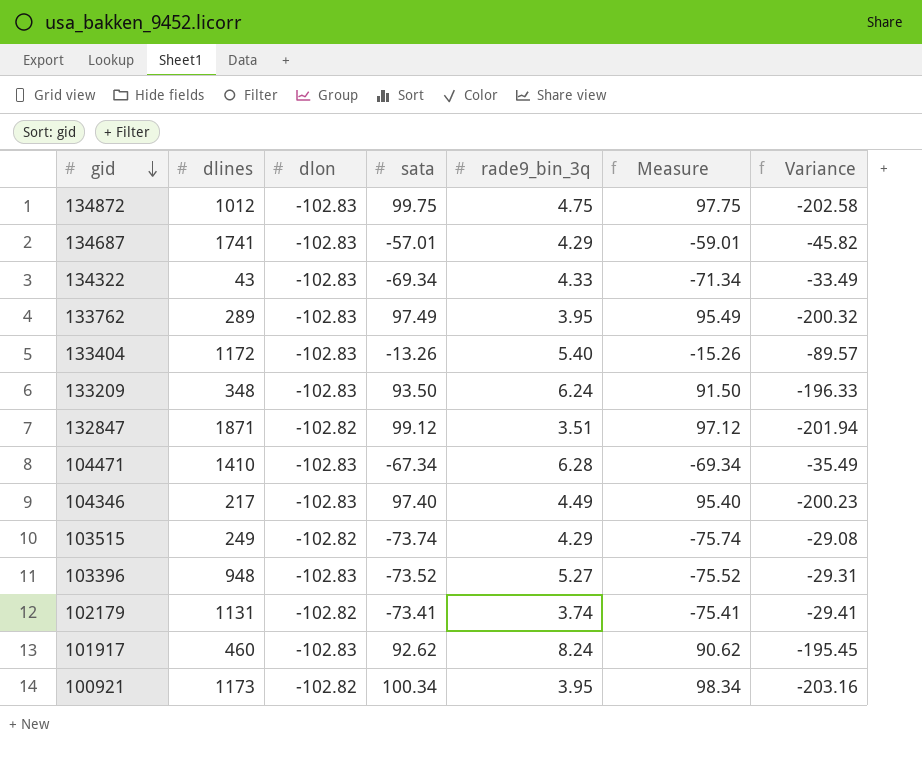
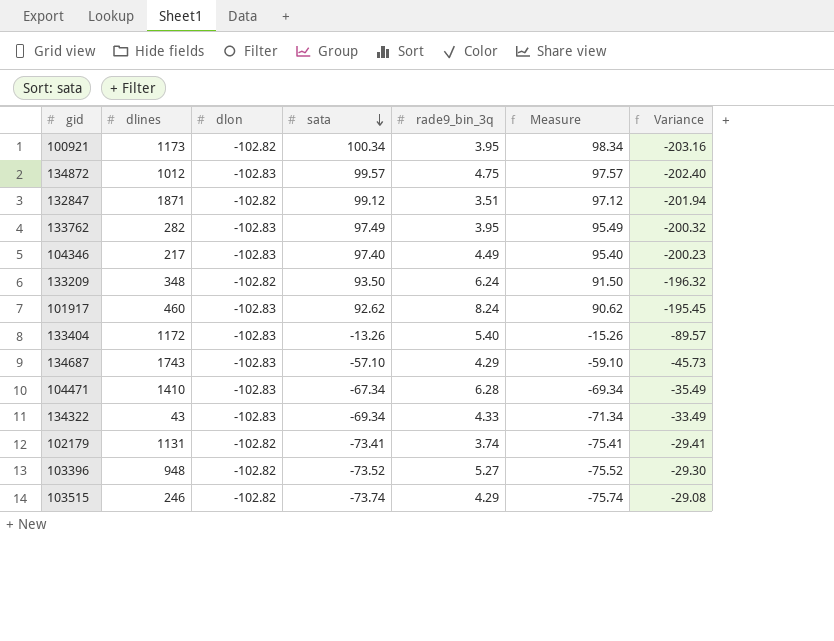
row order: gid descending -> sata descending
134872 | sata: 99.75 -> 99.57
134872 | Measure: 97.75 -> 97.57
134872 | Variance: -202.58 -> -202.40
133762 | dlines: 289 -> 282
133209 | dlon: -102.83 -> -102.82
133209 | Variance: -196.33 -> -196.32
134687 | dlines: 1741 -> 1743
134687 | sata: -57.01 -> -57.10
134687 | Measure: -59.01 -> -59.10
134687 | Variance: -45.82 -> -45.73
103396 | dlon: -102.83 -> -102.82
103396 | Variance: -29.31 -> -29.30
103515 | dlines: 249 -> 246

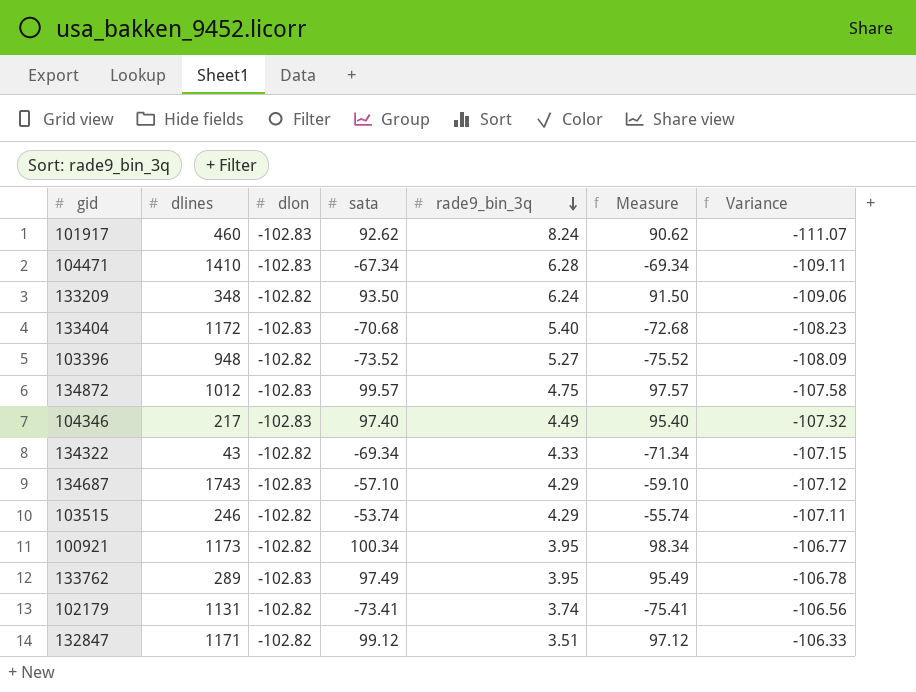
row order: sata descending -> rade9_bin_3q descending
column Variance | formula: [dlon] - [sata] -> [dlon] - [rade9_bin_3q]
133404 | sata: -13.26 -> -70.68
133404 | Measure: -15.26 -> -72.68
134322 | dlon: -102.83 -> -102.82
103515 | sata: -73.74 -> -53.74
103515 | Measure: -75.74 -> -55.74
133762 | dlines: 282 -> 289
132847 | dlines: 1871 -> 1171

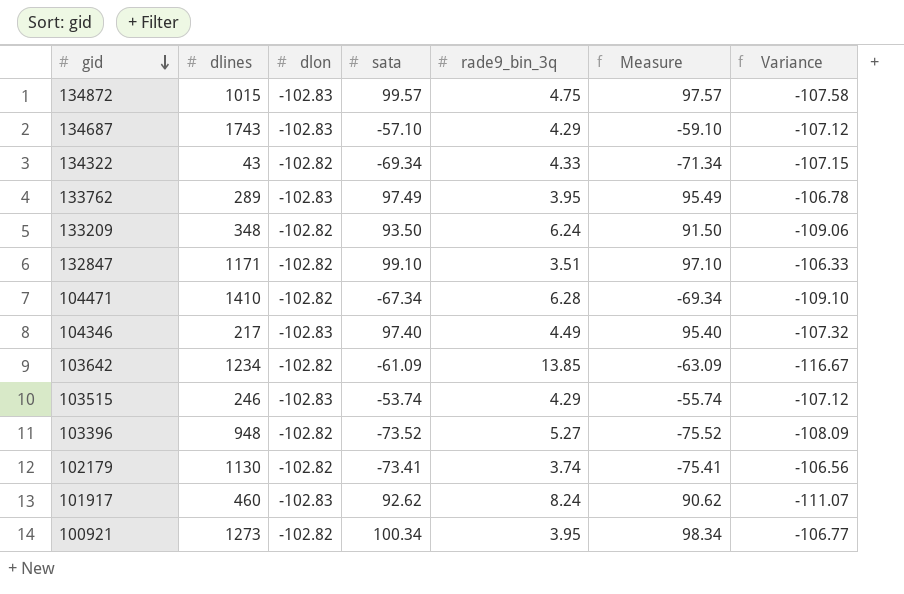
row order: rade9_bin_3q descending -> gid descending
row 133404: 1172 | -102.83 | -70.68 | 5.40 | -72.68 | -108.23 -> none
134872 | dlines: 1012 -> 1015
132847 | sata: 99.12 -> 99.10
132847 | Measure: 97.12 -> 97.10
104471 | dlon: -102.83 -> -102.82
104471 | Variance: -109.11 -> -109.10
row 103642: none -> 1234 | -102.82 | -61.09 | 13.85 | -63.09 | -116.67
103515 | dlon: -102.82 -> -102.83
103515 | Variance: -107.11 -> -107.12
102179 | dlines: 1131 -> 1130
100921 | dlines: 1173 -> 1273

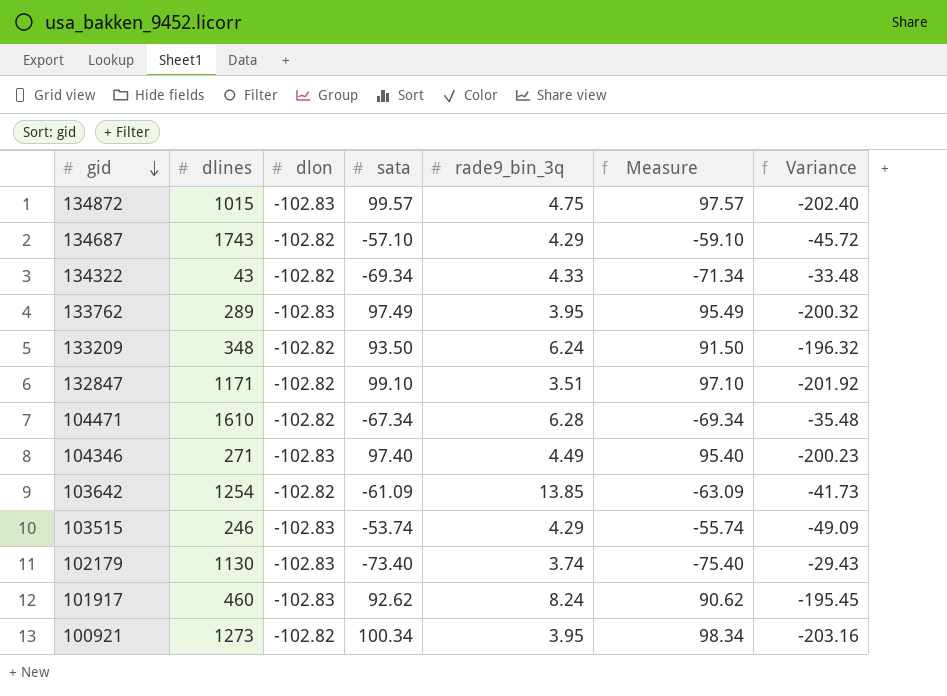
column Variance | formula: [dlon] - [rade9_bin_3q] -> [dlon] - [sata]
row 103396: 948 | -102.82 | -73.52 | 5.27 | -75.52 | -108.09 -> none
134687 | dlon: -102.83 -> -102.82
104471 | dlines: 1410 -> 1610
104346 | dlines: 217 -> 271
103642 | dlines: 1234 -> 1254
102179 | dlon: -102.82 -> -102.83
102179 | sata: -73.41 -> -73.40
102179 | Measure: -75.41 -> -75.40

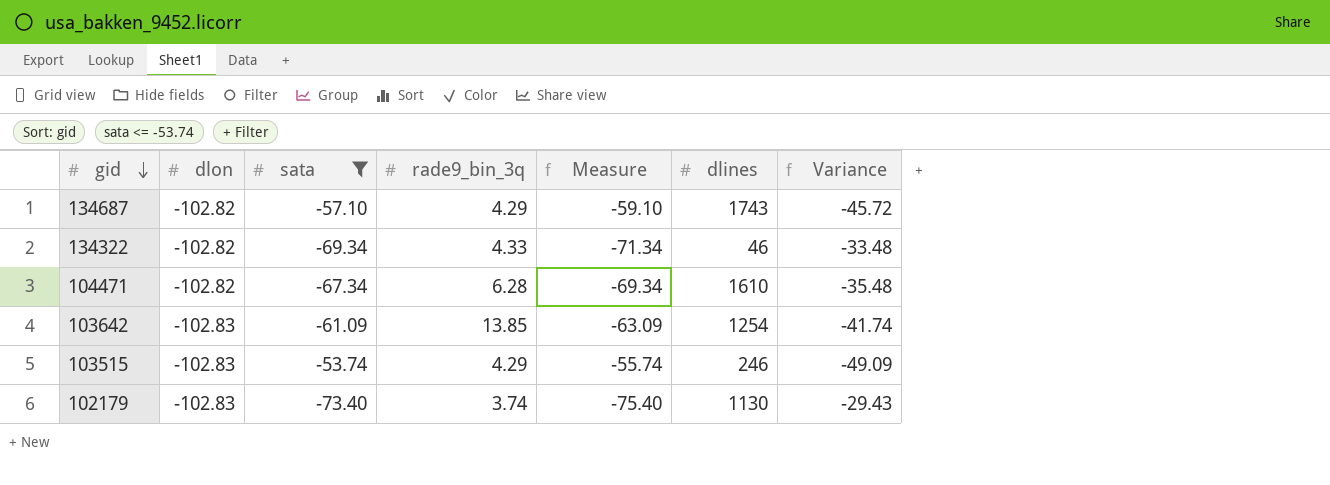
filter: none -> sata <= -53.74
column dlines | position: 2 -> 6
134322 | dlines: 43 -> 46
103642 | dlon: -102.82 -> -102.83
103642 | Variance: -41.73 -> -41.74

